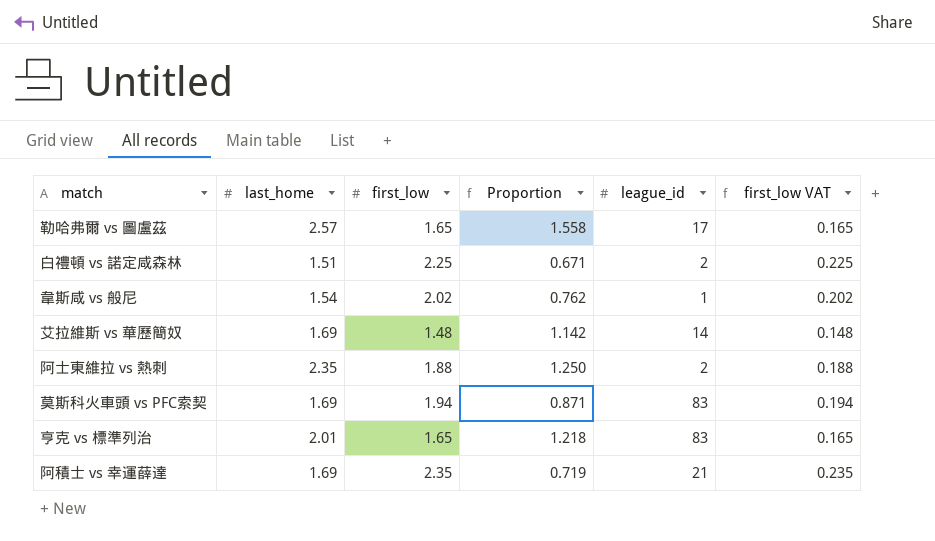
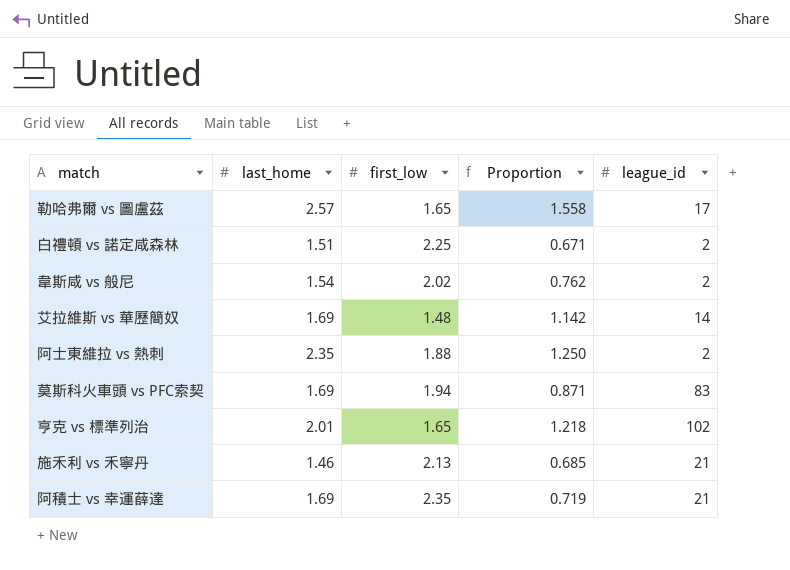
column first_low VAT | formula: [first_low] * 0.1 -> none
韋斯咸 vs 般尼 | league_id: 1 -> 2
亨克 vs 標準列治 | league_id: 83 -> 102
row 施禾利 vs 禾寧丹: none -> 1.46 | 2.13 | 0.685 | 21

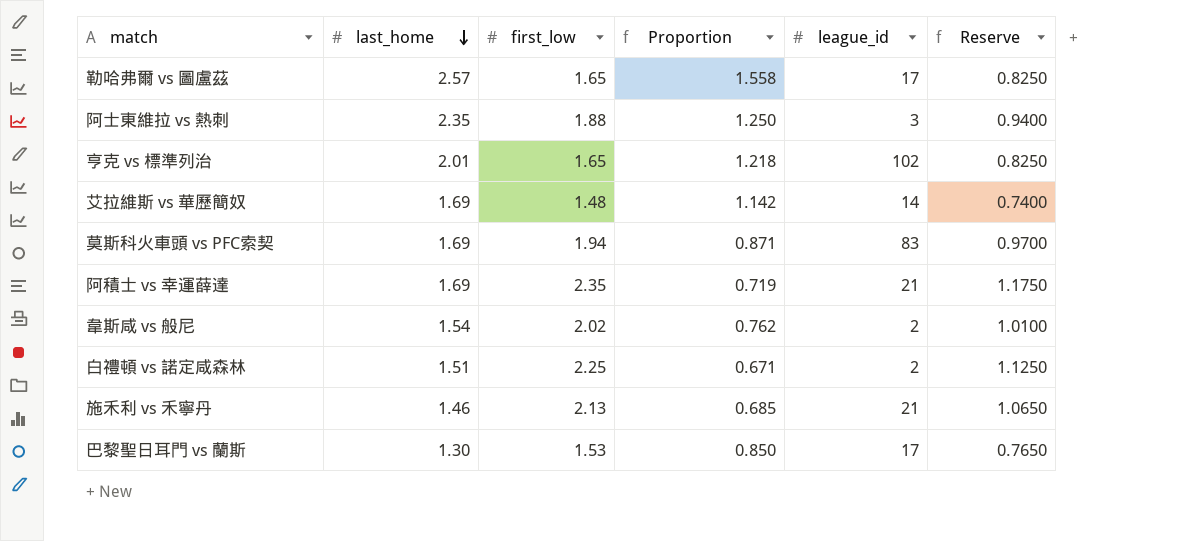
row order: none -> last_home descending
column Reserve | formula: none -> [first_low] * 0.5
阿士東維拉 vs 熱刺 | league_id: 2 -> 3
row 巴黎聖日耳門 vs 蘭斯: none -> 1.30 | 1.53 | 0.850 | 17 | 0.7650

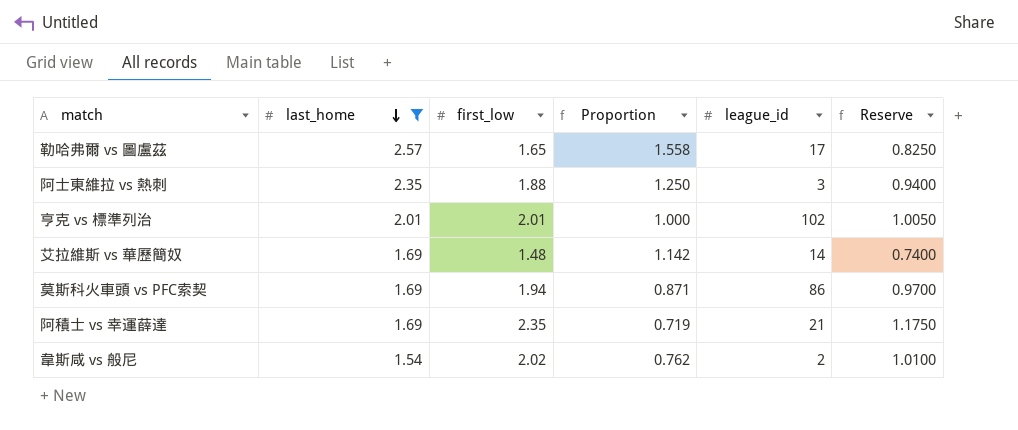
filter: none -> last_home >= 1.54
亨克 vs 標準列治 | first_low: 1.65 -> 2.01
亨克 vs 標準列治 | Proportion: 1.218 -> 1.000
亨克 vs 標準列治 | Reserve: 0.8250 -> 1.0050
莫斯科火車頭 vs PFC索契 | league_id: 83 -> 86

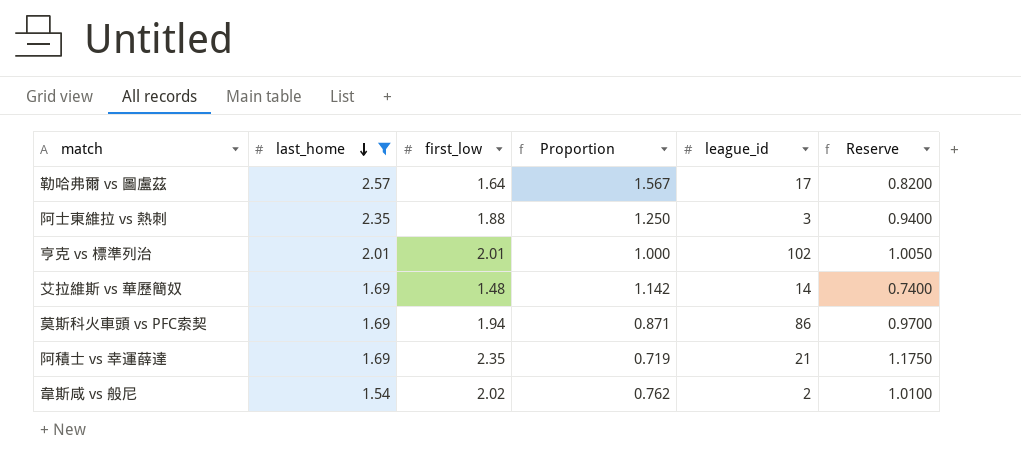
勒哈弗爾 vs 圖盧茲 | first_low: 1.65 -> 1.64
勒哈弗爾 vs 圖盧茲 | Proportion: 1.558 -> 1.567
勒哈弗爾 vs 圖盧茲 | Reserve: 0.8250 -> 0.8200

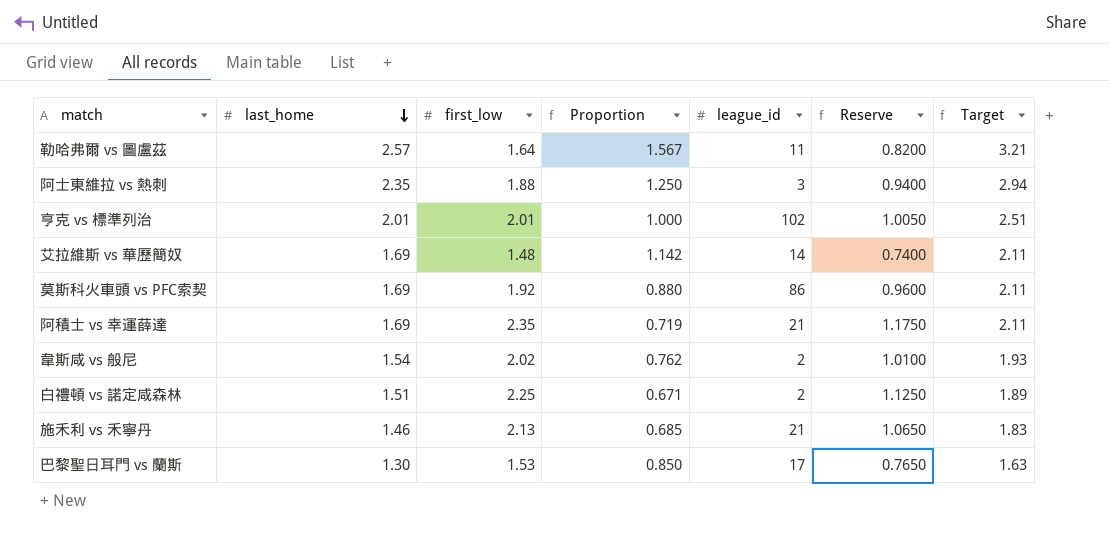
filter: last_home >= 1.54 -> none
column Target | formula: none -> [last_home] * 1.25
勒哈弗爾 vs 圖盧茲 | league_id: 17 -> 11
莫斯科火車頭 vs PFC索契 | first_low: 1.94 -> 1.92
莫斯科火車頭 vs PFC索契 | Proportion: 0.871 -> 0.880
莫斯科火車頭 vs PFC索契 | Reserve: 0.9700 -> 0.9600

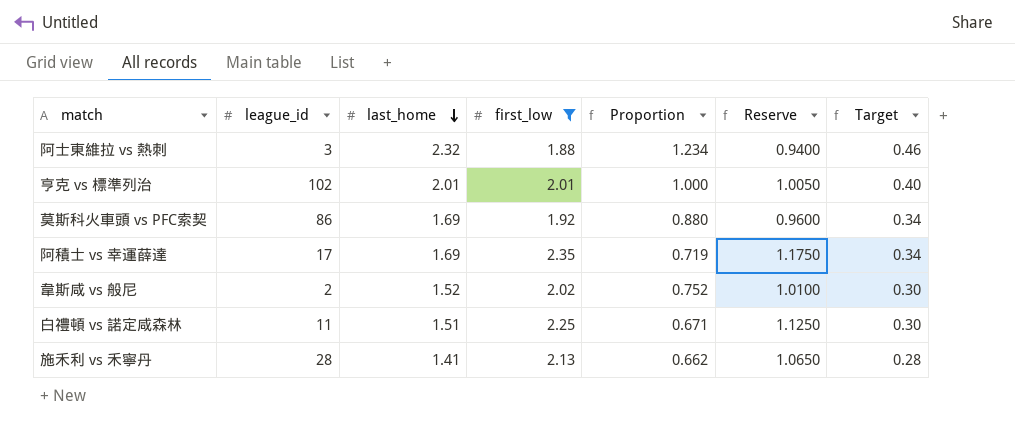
filter: none -> first_low >= 1.88
column league_id | position: 5 -> 2
column Target | formula: [last_home] * 1.25 -> [last_home] * 0.2
阿士東維拉 vs 熱刺 | last_home: 2.35 -> 2.32
阿士東維拉 vs 熱刺 | Proportion: 1.250 -> 1.234
阿積士 vs 幸運薛達 | league_id: 21 -> 17
韋斯咸 vs 般尼 | last_home: 1.54 -> 1.52
韋斯咸 vs 般尼 | Proportion: 0.762 -> 0.752
白禮頓 vs 諾定咸森林 | league_id: 2 -> 11
施禾利 vs 禾寧丹 | league_id: 21 -> 28
施禾利 vs 禾寧丹 | last_home: 1.46 -> 1.41
施禾利 vs 禾寧丹 | Proportion: 0.685 -> 0.662

